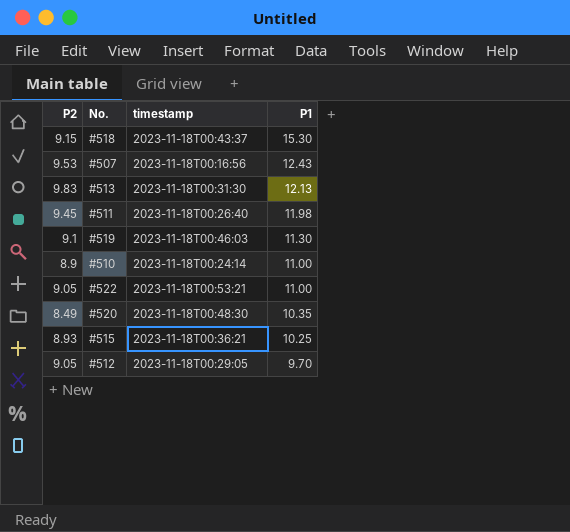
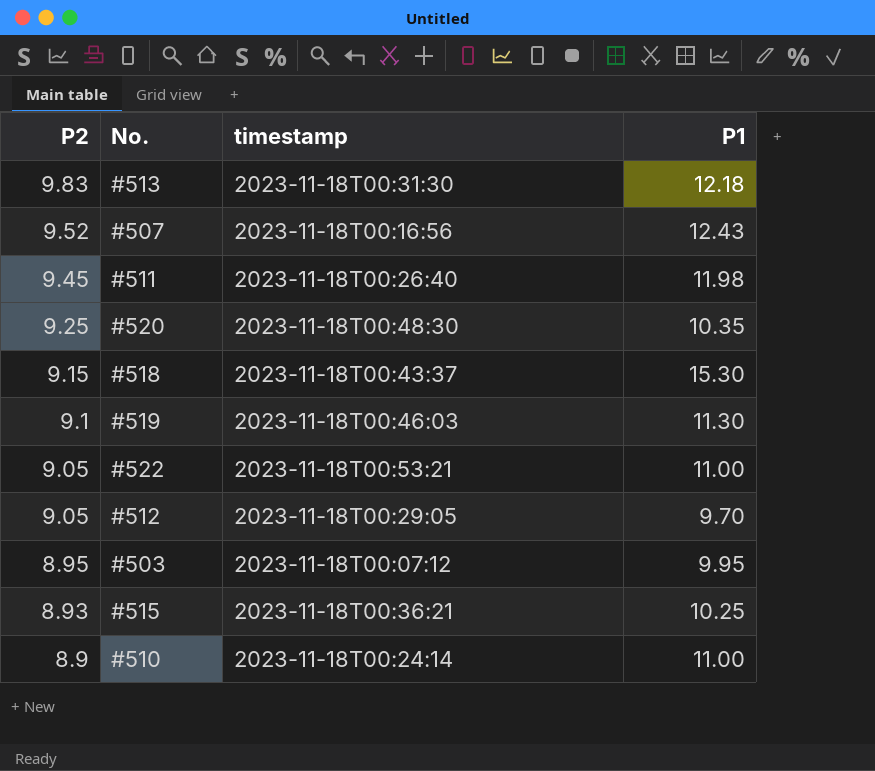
row order: P1 descending -> P2 descending
#513 | P1: 12.13 -> 12.18
#507 | P2: 9.53 -> 9.52
#520 | P2: 8.49 -> 9.25
row #503: none -> 8.95 | 2023-11-18T00:07:12 | 9.95

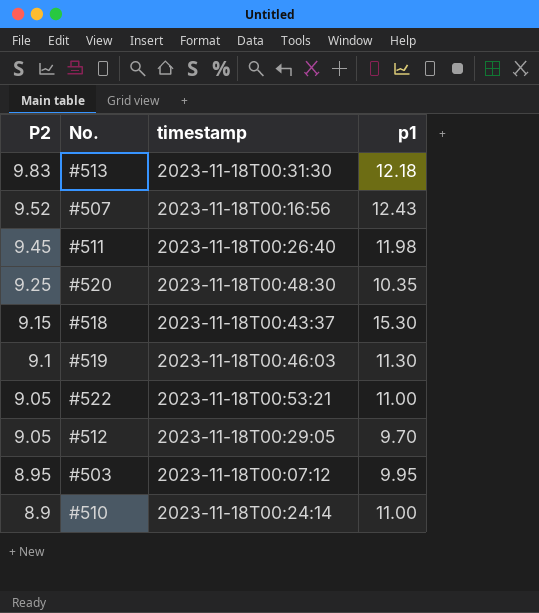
column name: P1 -> p1
row #515: 8.93 | 2023-11-18T00:36:21 | 10.25 -> none

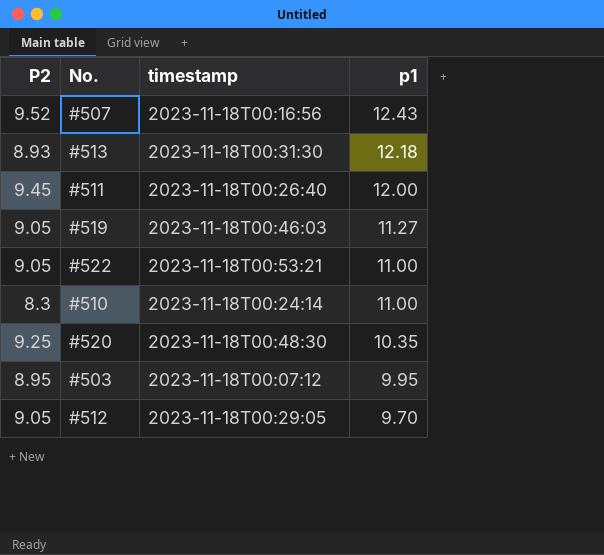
row order: P2 descending -> p1 descending
row #518: 9.15 | 2023-11-18T00:43:37 | 15.30 -> none
#513 | P2: 9.83 -> 8.93
#511 | p1: 11.98 -> 12.00
#519 | P2: 9.1 -> 9.05
#519 | p1: 11.30 -> 11.27
#510 | P2: 8.9 -> 8.3

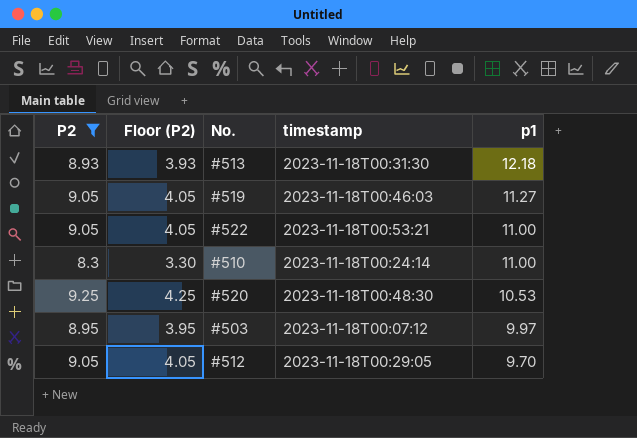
filter: none -> P2 <= 9.25
column Floor (P2) | formula: none -> [P2] - 5
#520 | p1: 10.35 -> 10.53
#503 | p1: 9.95 -> 9.97

